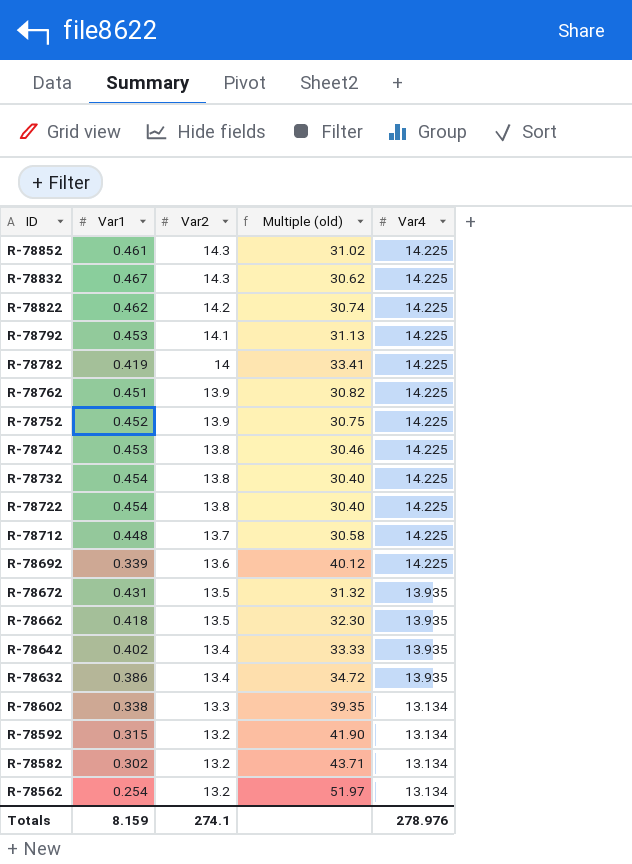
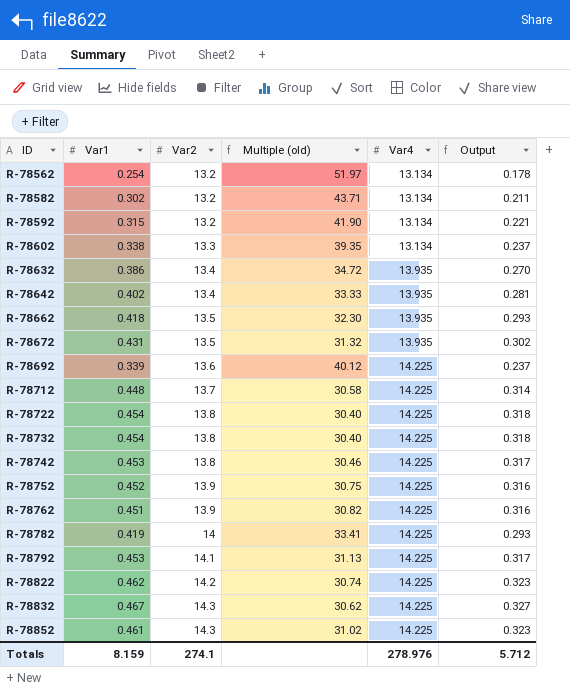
row order: ID descending -> ID ascending
column Output | formula: none -> [Var1] * 0.7

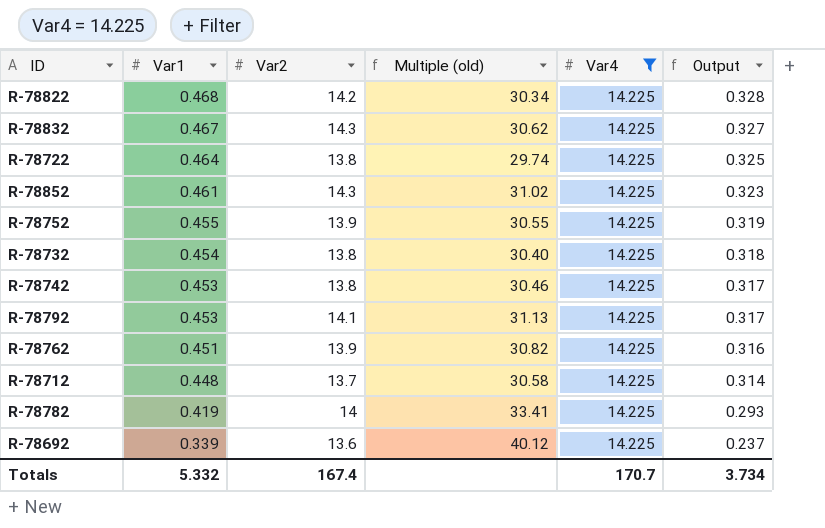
filter: none -> Var4 = 14.225
row order: ID ascending -> Var1 descending
R-78822 | Var1: 0.462 -> 0.468
R-78822 | Multiple (old): 30.74 -> 30.34
R-78822 | Output: 0.323 -> 0.328
R-78722 | Var1: 0.454 -> 0.464
R-78722 | Multiple (old): 30.40 -> 29.74
R-78722 | Output: 0.318 -> 0.325
R-78752 | Var1: 0.452 -> 0.455
R-78752 | Multiple (old): 30.75 -> 30.55
R-78752 | Output: 0.316 -> 0.319
Totals | Var1: 8.159 -> 5.332
Totals | Var2: 274.1 -> 167.4
Totals | Var4: 278.976 -> 170.7
Totals | Output: 5.712 -> 3.734

